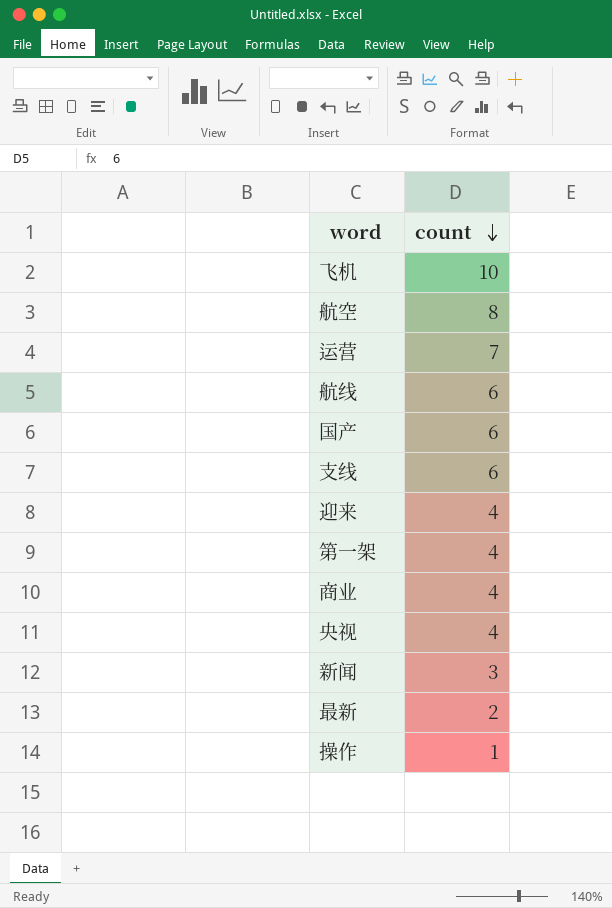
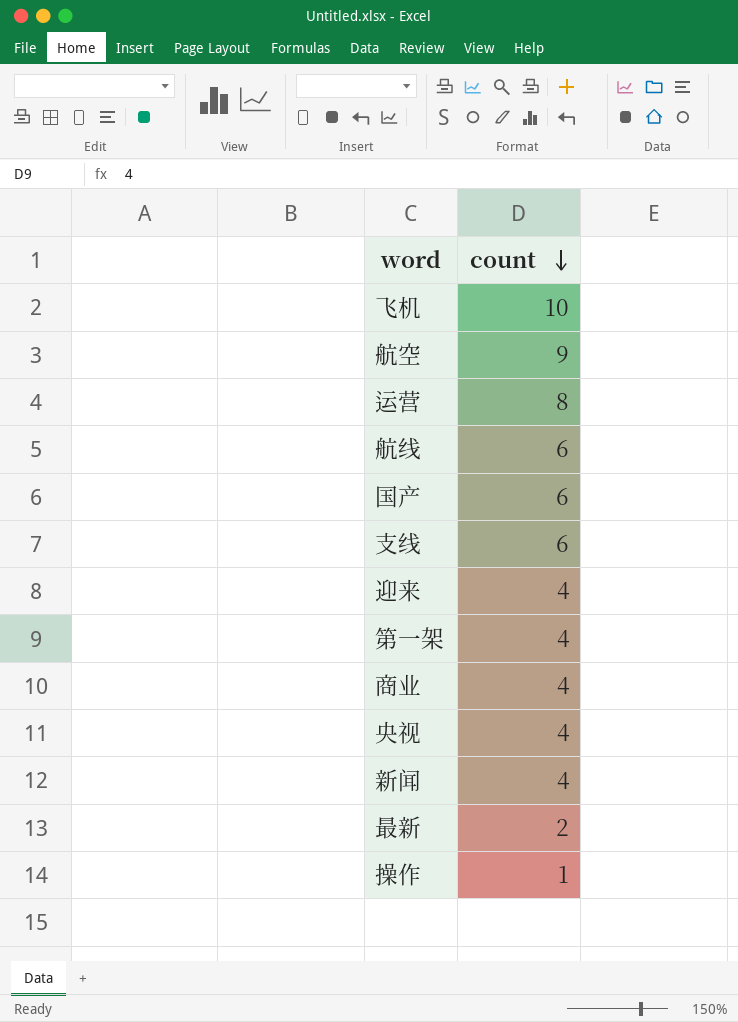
航空 | count: 8 -> 9
运营 | count: 7 -> 8
新闻 | count: 3 -> 4

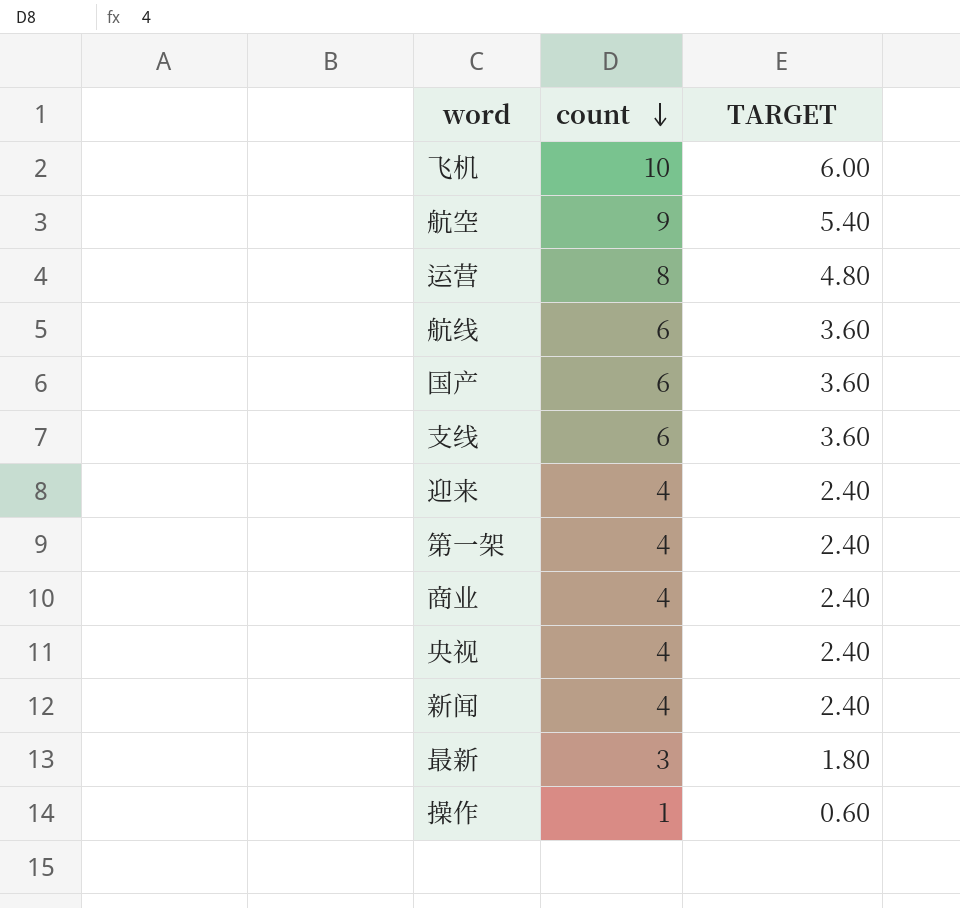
column TARGET | formula: none -> [count] * 0.6
最新 | count: 2 -> 3

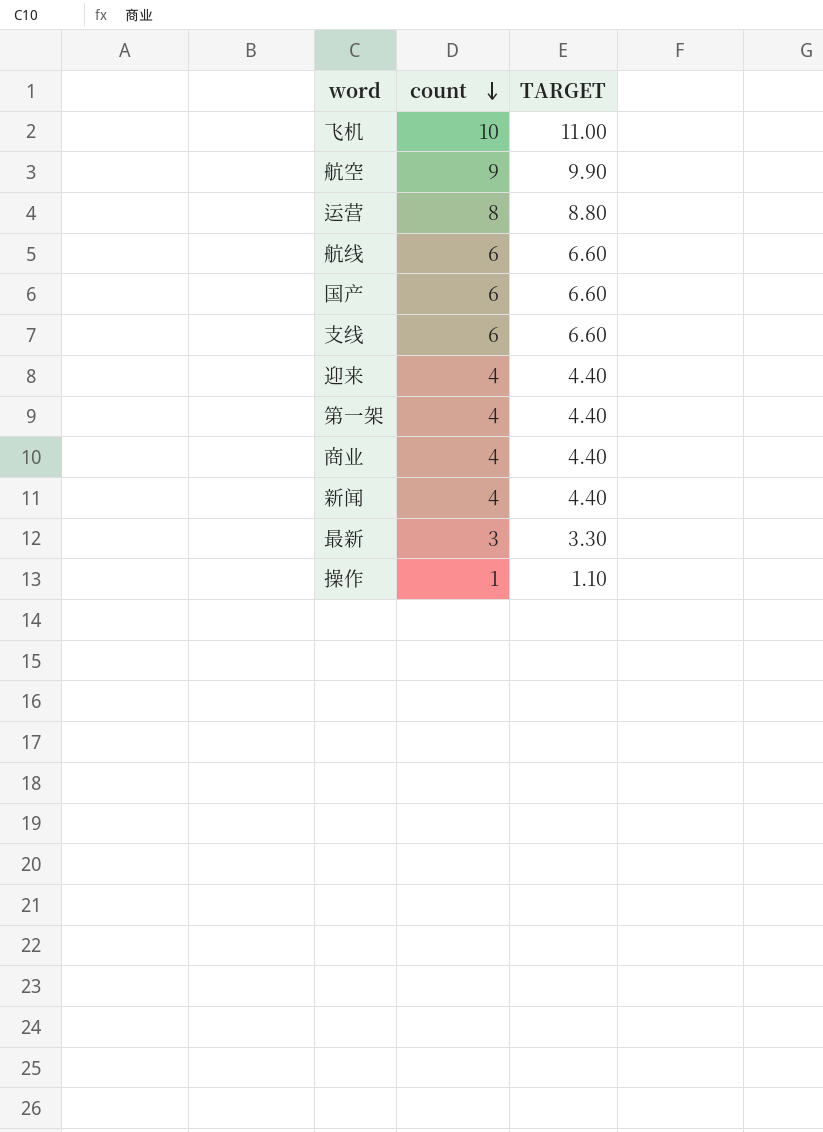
column TARGET | formula: [count] * 0.6 -> [count] * 1.1
row 央视: 4 | 2.40 -> none

